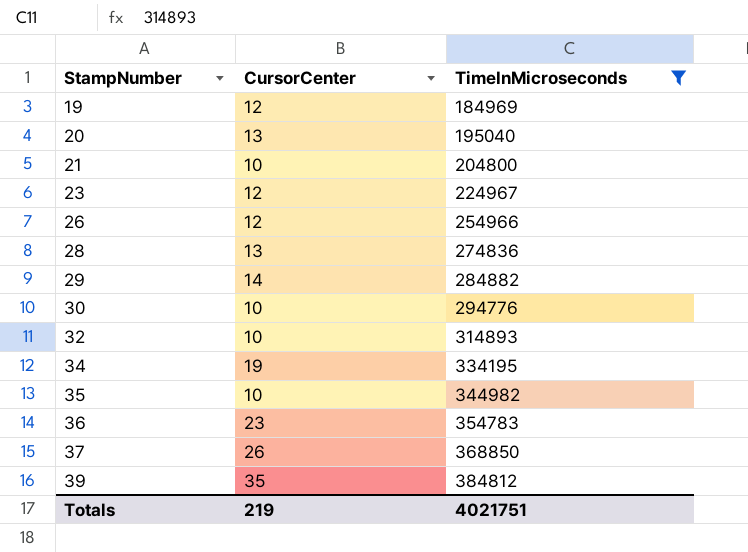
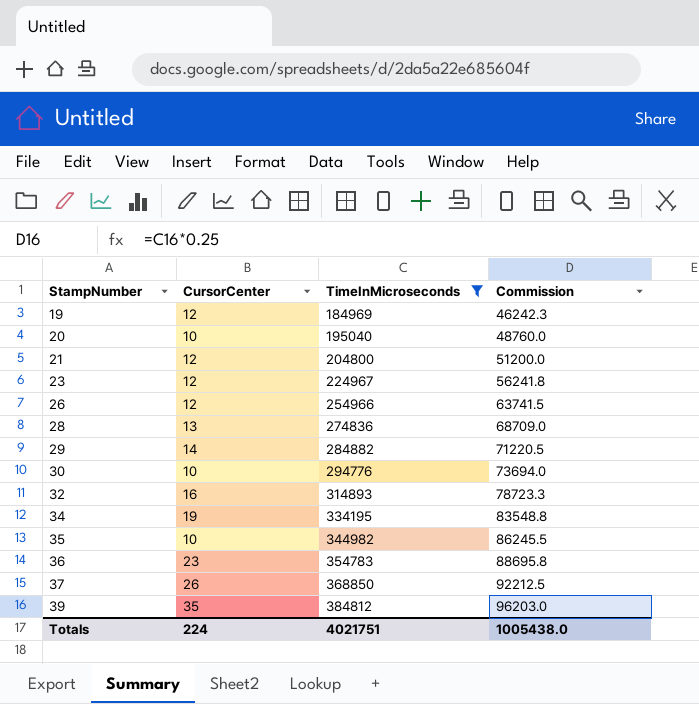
column Commission | formula: none -> [TimeInMicroseconds] * 0.25
20 | CursorCenter: 13 -> 10
21 | CursorCenter: 10 -> 12
32 | CursorCenter: 10 -> 16
Totals | CursorCenter: 219 -> 224

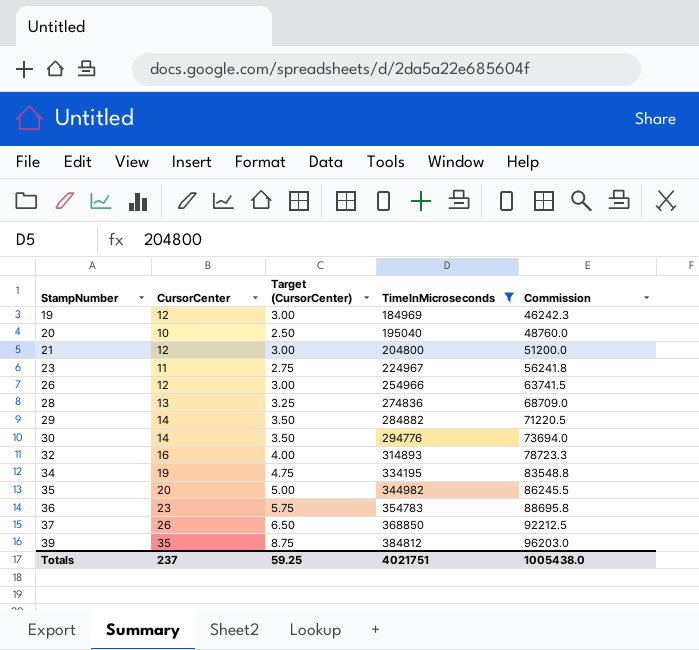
column Target (CursorCenter) | formula: none -> [CursorCenter] * 0.25
23 | CursorCenter: 12 -> 11
30 | CursorCenter: 10 -> 14
35 | CursorCenter: 10 -> 20
Totals | CursorCenter: 224 -> 237

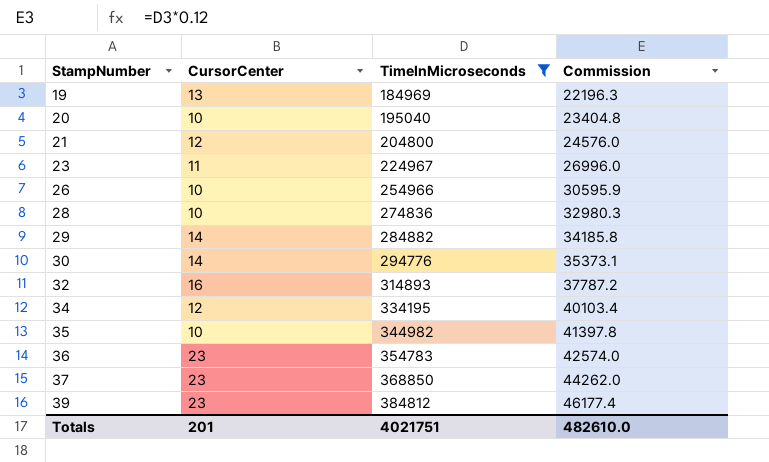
column Target (CursorCenter) | formula: [CursorCenter] * 0.25 -> none
column Commission | formula: [TimeInMicroseconds] * 0.25 -> [TimeInMicroseconds] * 0.12
19 | CursorCenter: 12 -> 13
26 | CursorCenter: 12 -> 10
28 | CursorCenter: 13 -> 10
34 | CursorCenter: 19 -> 12
35 | CursorCenter: 20 -> 10
37 | CursorCenter: 26 -> 23
39 | CursorCenter: 35 -> 23
Totals | CursorCenter: 237 -> 201
Totals | Commission: 1005438.0 -> 482610.0

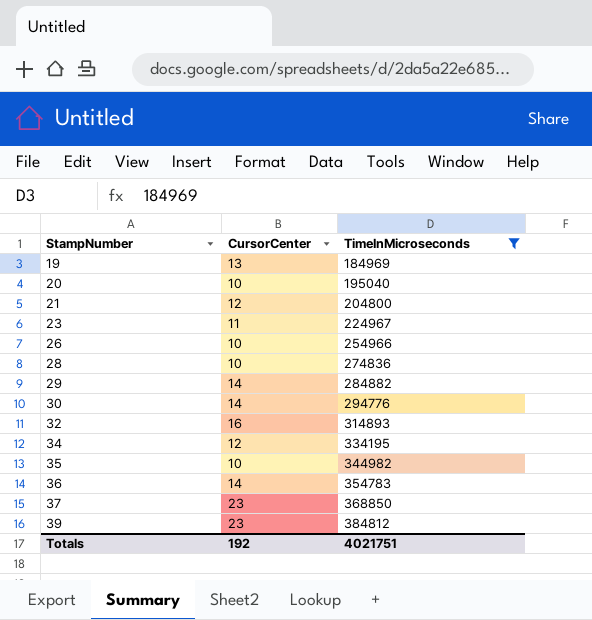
column Commission | formula: [TimeInMicroseconds] * 0.12 -> none
36 | CursorCenter: 23 -> 14
Totals | CursorCenter: 201 -> 192

